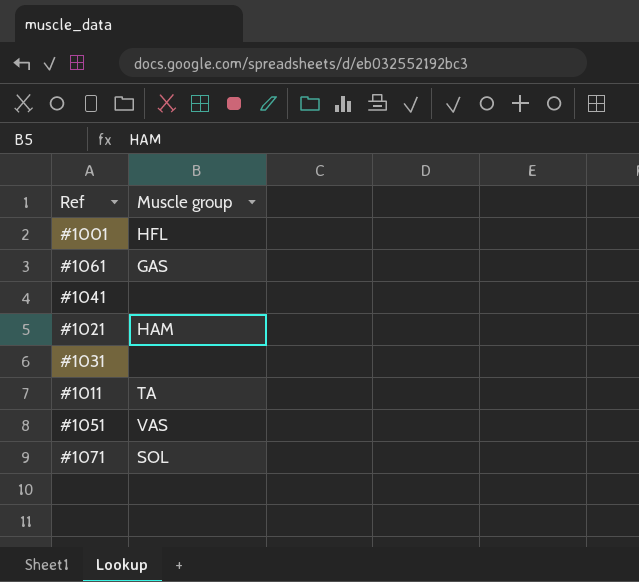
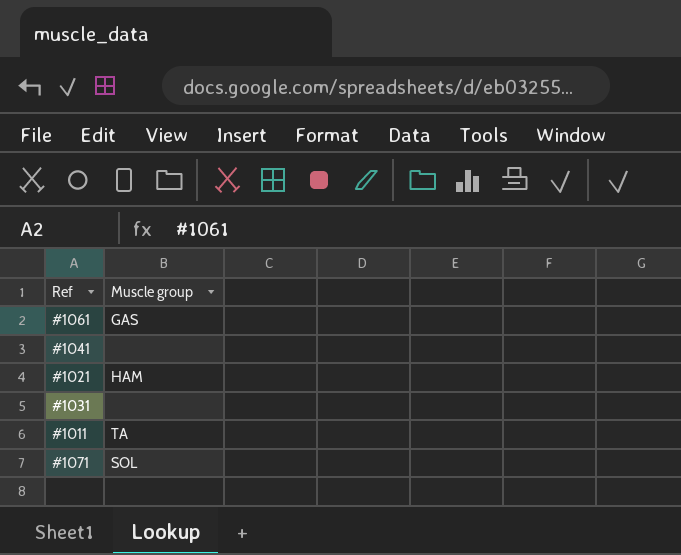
row #1001: HFL -> none
row #1051: VAS -> none

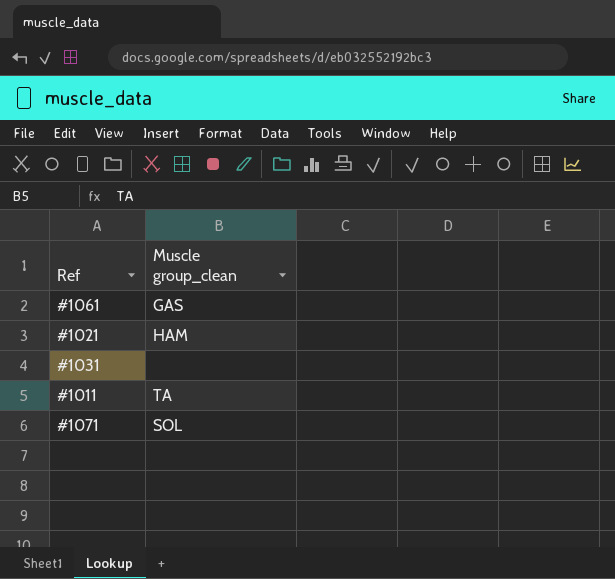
column name: Muscle group -> Muscle group_clean
row #1041: none -> none

